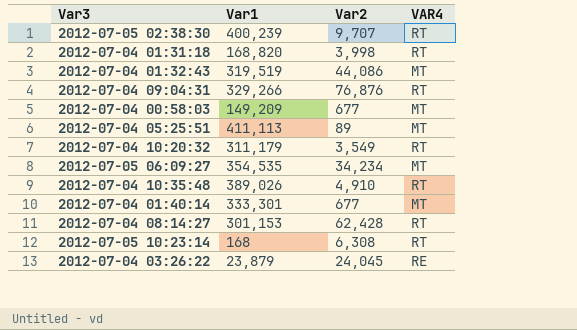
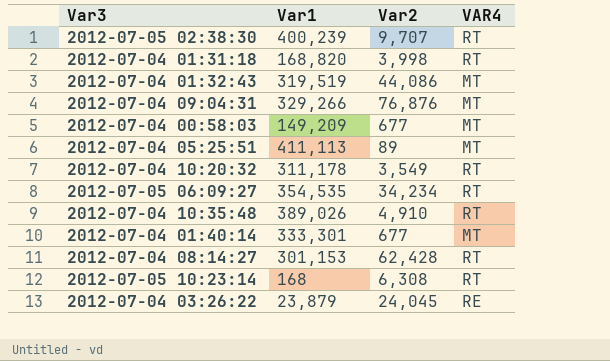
2012-07-04 09:04:31 | VAR4: RT -> MT
2012-07-04 10:20:32 | Var1: 311,179 -> 311,178
2012-07-05 06:09:27 | VAR4: MT -> RT

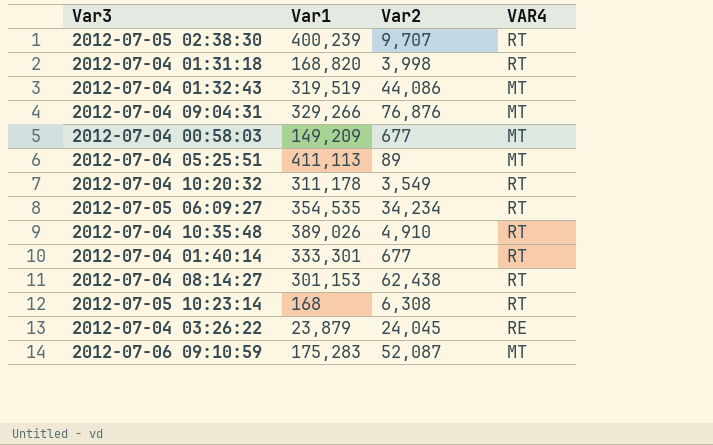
2012-07-04 01:40:14 | VAR4: MT -> RT
2012-07-04 08:14:27 | Var2: 62,428 -> 62,438
row 2012-07-06 09:10:59: none -> 175,283 | 52,087 | MT

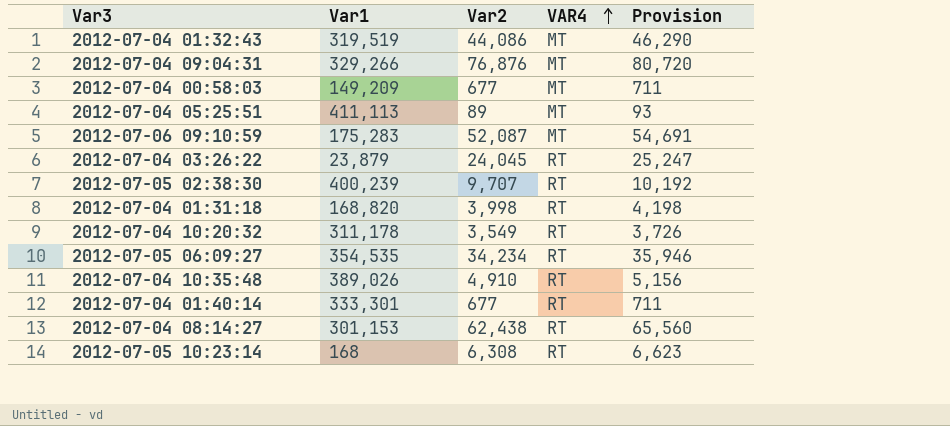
row order: none -> VAR4 ascending
column Provision | formula: none -> [Var2] * 1.05
2012-07-04 03:26:22 | VAR4: RE -> RT

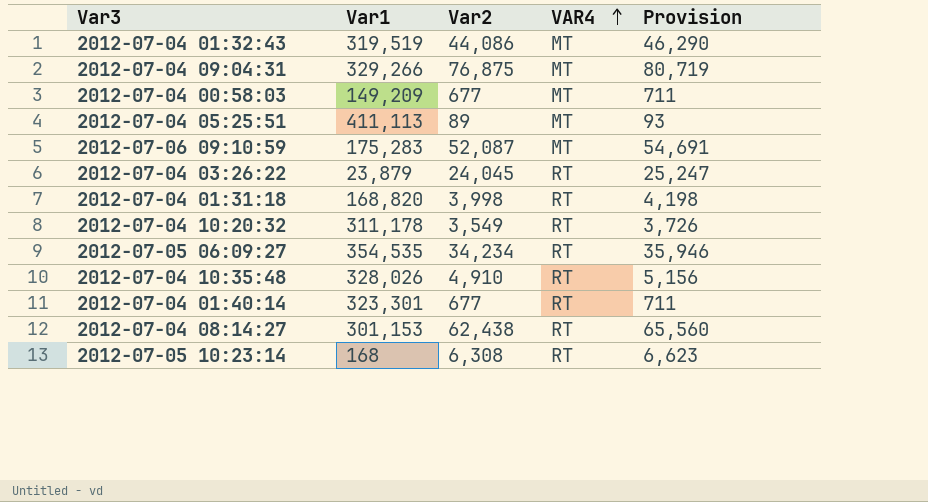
row 2012-07-05 02:38:30: 400,239 | 9,707 | RT | 10,192 -> none
2012-07-04 09:04:31 | Var2: 76,876 -> 76,875
2012-07-04 09:04:31 | Provision: 80,720 -> 80,719
2012-07-04 10:35:48 | Var1: 389,026 -> 328,026
2012-07-04 01:40:14 | Var1: 333,301 -> 323,301

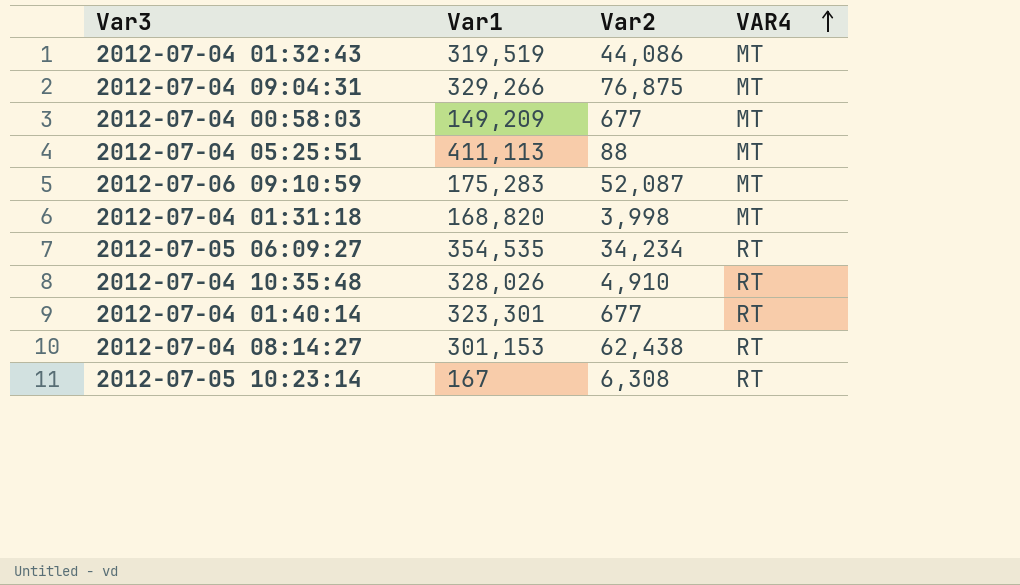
column Provision | formula: [Var2] * 1.05 -> none
row 2012-07-04 03:26:22: 23,879 | 24,045 | RT | 25,247 -> none
row 2012-07-04 10:20:32: 311,178 | 3,549 | RT | 3,726 -> none
2012-07-04 05:25:51 | Var2: 89 -> 88
2012-07-04 01:31:18 | VAR4: RT -> MT
2012-07-05 10:23:14 | Var1: 168 -> 167

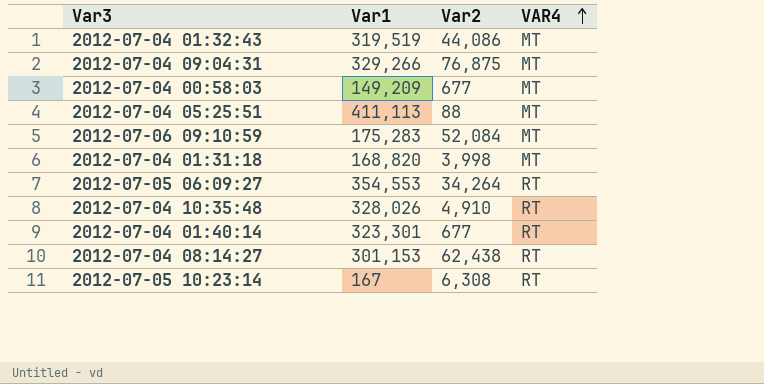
2012-07-06 09:10:59 | Var2: 52,087 -> 52,084
2012-07-05 06:09:27 | Var1: 354,535 -> 354,553
2012-07-05 06:09:27 | Var2: 34,234 -> 34,264

